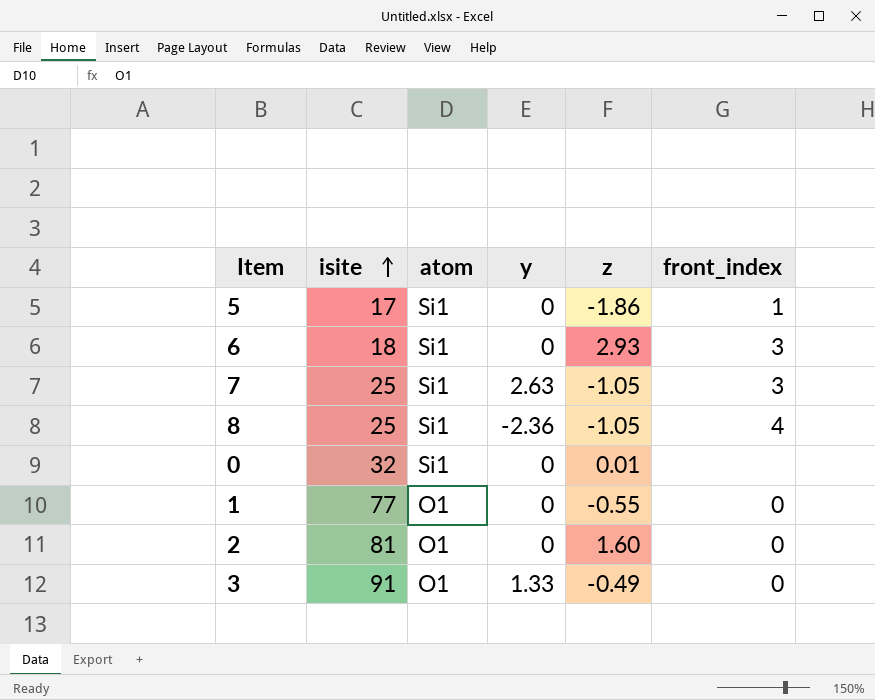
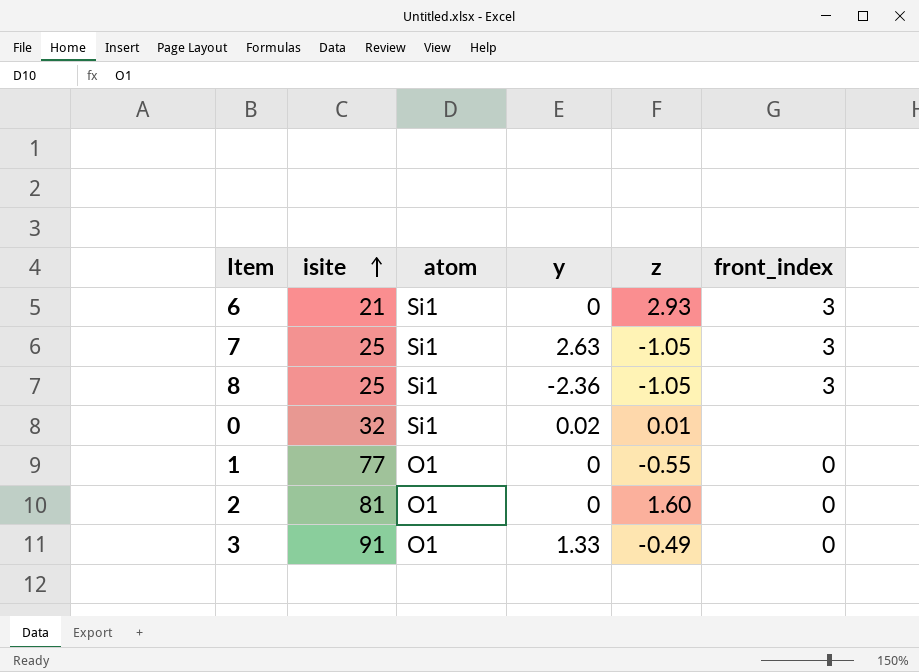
row 5: 17 | Si1 | 0 | -1.86 | 1 -> none
6 | isite: 18 -> 21
8 | front_index: 4 -> 3
0 | y: 0 -> 0.02

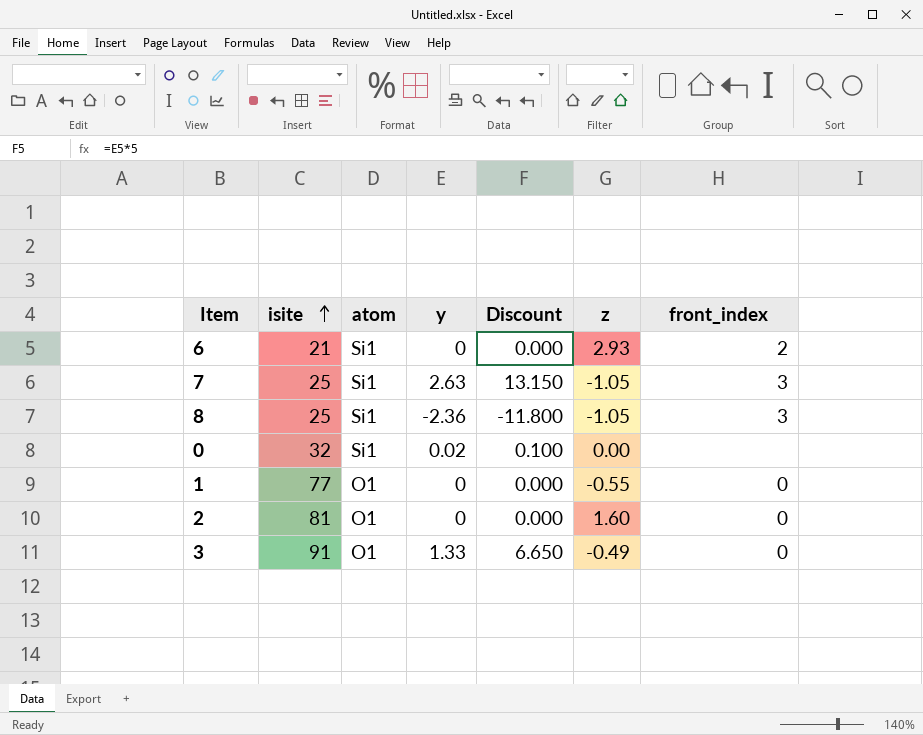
column Discount | formula: none -> [y] * 5
6 | front_index: 3 -> 2
0 | z: 0.01 -> 0.00

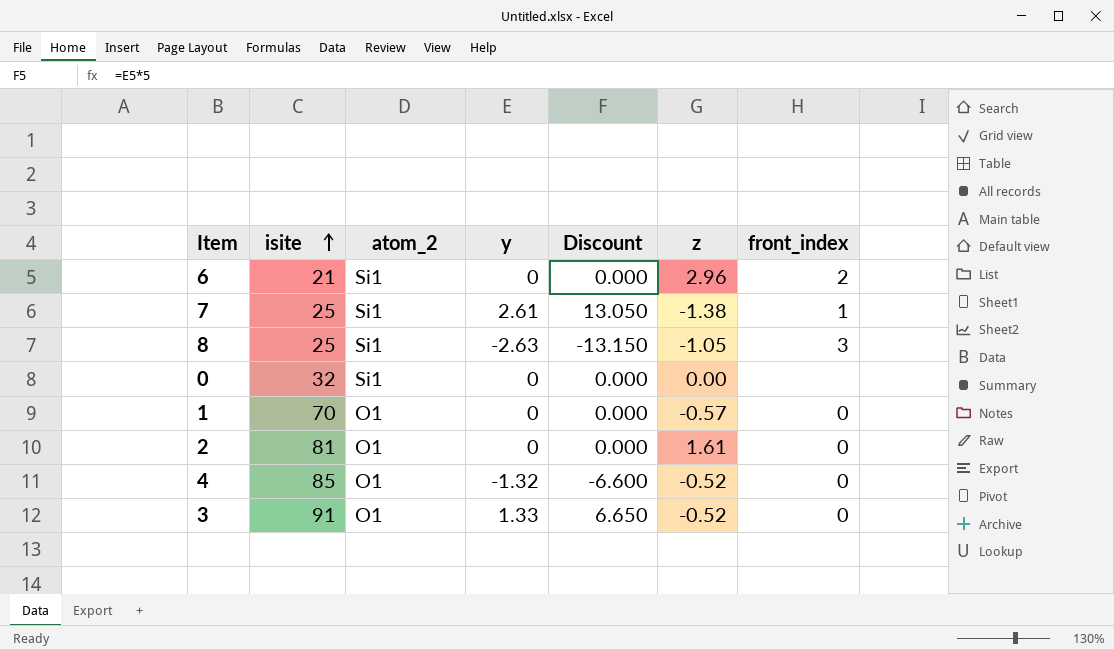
column name: atom -> atom_2
6 | z: 2.93 -> 2.96
7 | y: 2.63 -> 2.61
7 | Discount: 13.150 -> 13.050
7 | z: -1.05 -> -1.38
7 | front_index: 3 -> 1
8 | y: -2.36 -> -2.63
8 | Discount: -11.800 -> -13.150
0 | y: 0.02 -> 0
0 | Discount: 0.100 -> 0.000
1 | isite: 77 -> 70
1 | z: -0.55 -> -0.57
2 | z: 1.60 -> 1.61
row 4: none -> 85 | O1 | -1.32 | -6.600 | -0.52 | 0
3 | z: -0.49 -> -0.52

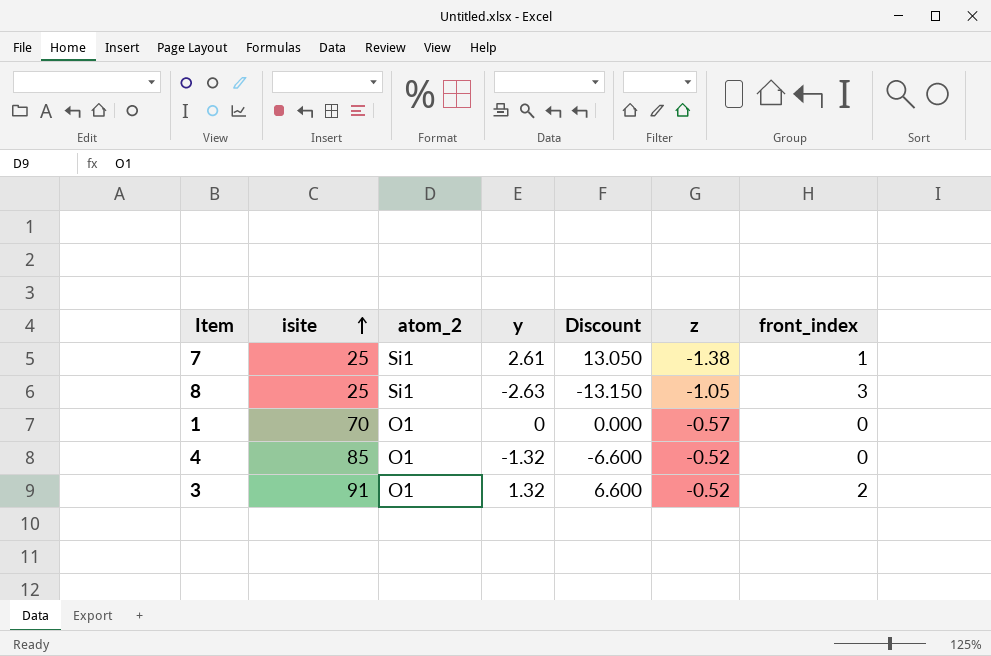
row 6: 21 | Si1 | 0 | 0.000 | 2.96 | 2 -> none
row 0: 32 | Si1 | 0 | 0.000 | 0.00 | none -> none
row 2: 81 | O1 | 0 | 0.000 | 1.61 | 0 -> none
3 | y: 1.33 -> 1.32
3 | Discount: 6.650 -> 6.600
3 | front_index: 0 -> 2

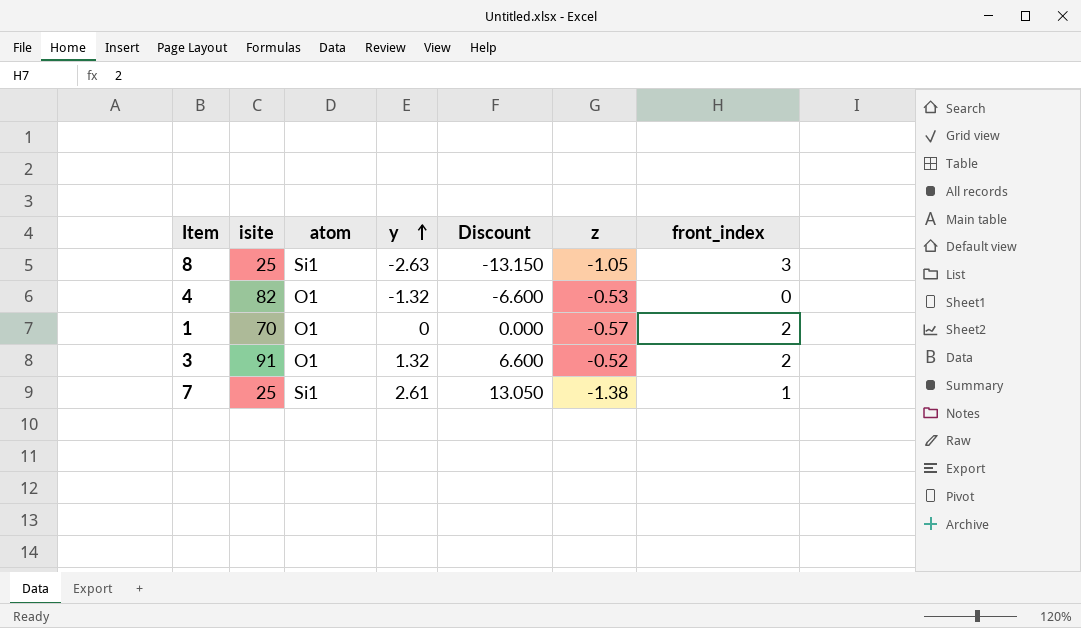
row order: isite ascending -> y ascending
column name: atom_2 -> atom
4 | isite: 85 -> 82
4 | z: -0.52 -> -0.53
1 | front_index: 0 -> 2

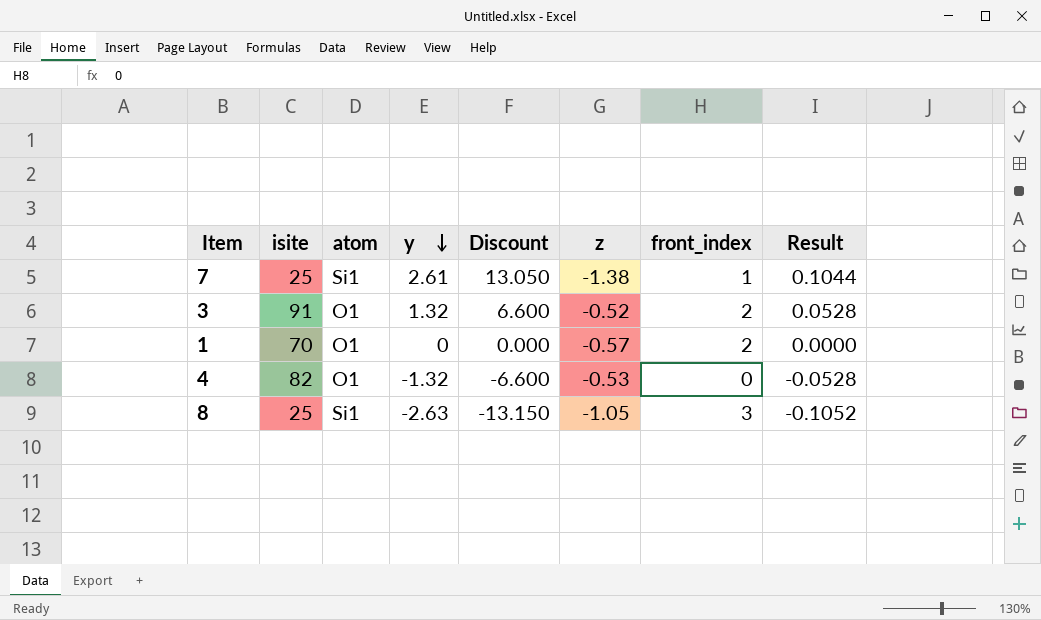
row order: y ascending -> y descending
column Result | formula: none -> [y] * 0.04

